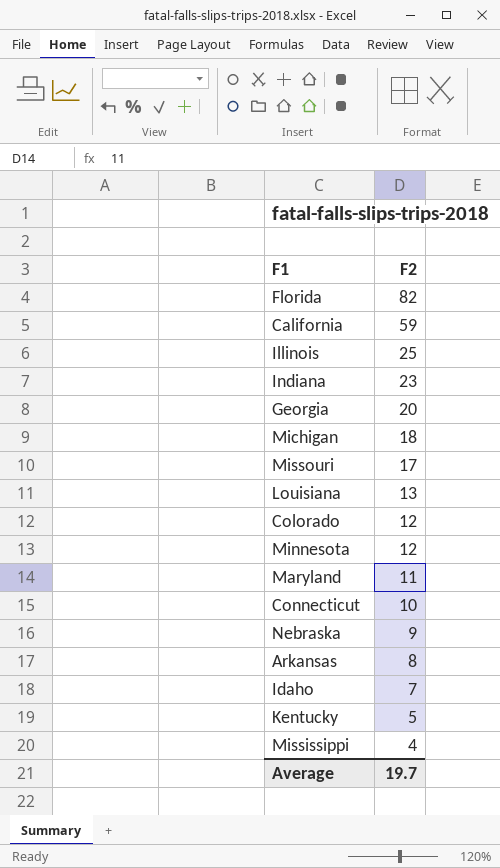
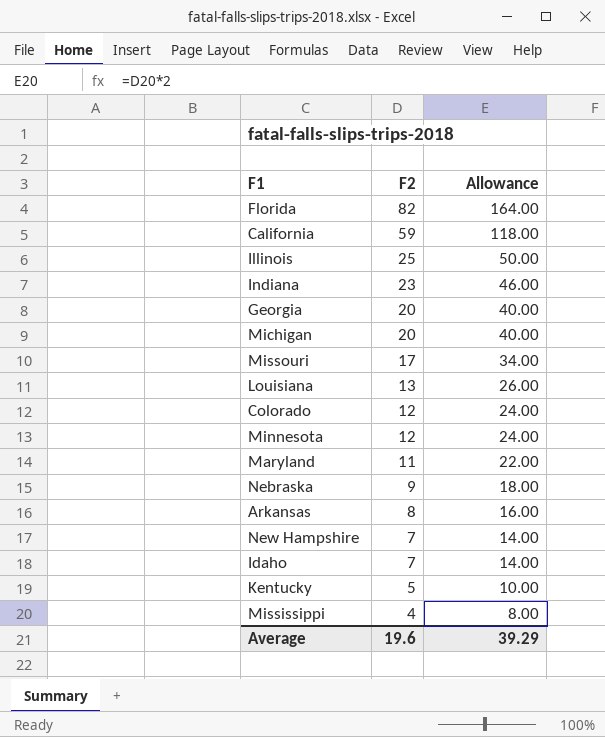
column Allowance | formula: none -> [F2] * 2
row Connecticut: 10 -> none
Michigan | F2: 18 -> 20
row New Hampshire: none -> 7 | 14.00
Average | F2: 19.7 -> 19.6

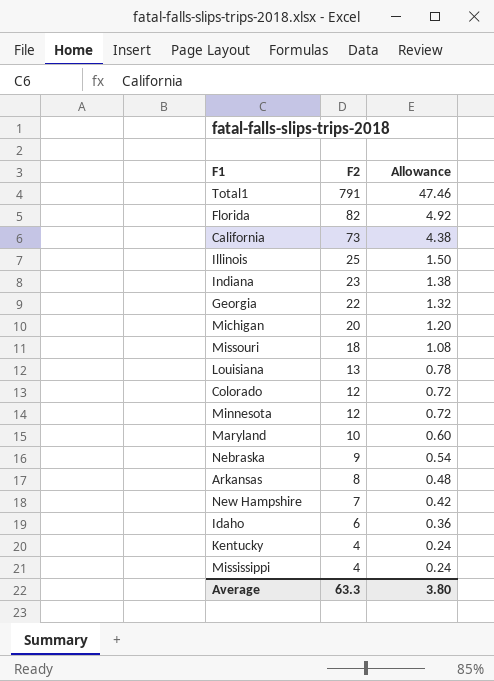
column Allowance | formula: [F2] * 2 -> [F2] * 0.06
row Total1: none -> 791 | 47.46
California | F2: 59 -> 73
Georgia | F2: 20 -> 22
Missouri | F2: 17 -> 18
Maryland | F2: 11 -> 10
Idaho | F2: 7 -> 6
Kentucky | F2: 5 -> 4
Average | F2: 19.6 -> 63.3
Average | Allowance: 39.29 -> 3.80

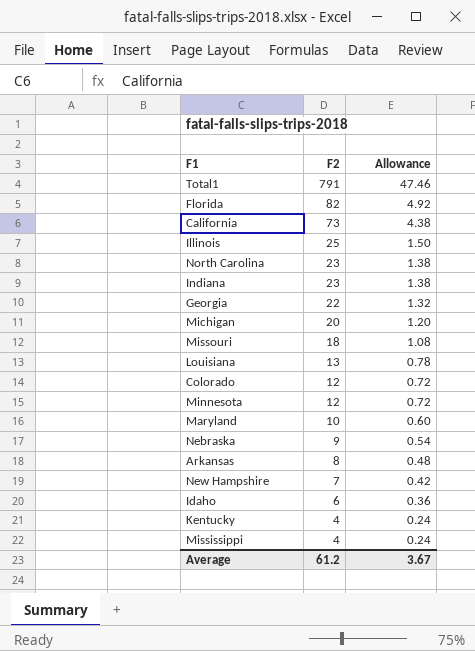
row North Carolina: none -> 23 | 1.38
Average | F2: 63.3 -> 61.2
Average | Allowance: 3.80 -> 3.67

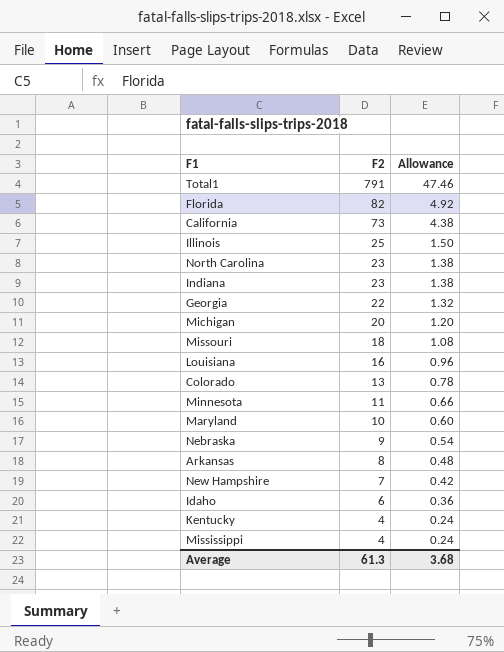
Louisiana | F2: 13 -> 16
Louisiana | Allowance: 0.78 -> 0.96
Colorado | F2: 12 -> 13
Colorado | Allowance: 0.72 -> 0.78
Minnesota | F2: 12 -> 11
Minnesota | Allowance: 0.72 -> 0.66
Average | F2: 61.2 -> 61.3
Average | Allowance: 3.67 -> 3.68

